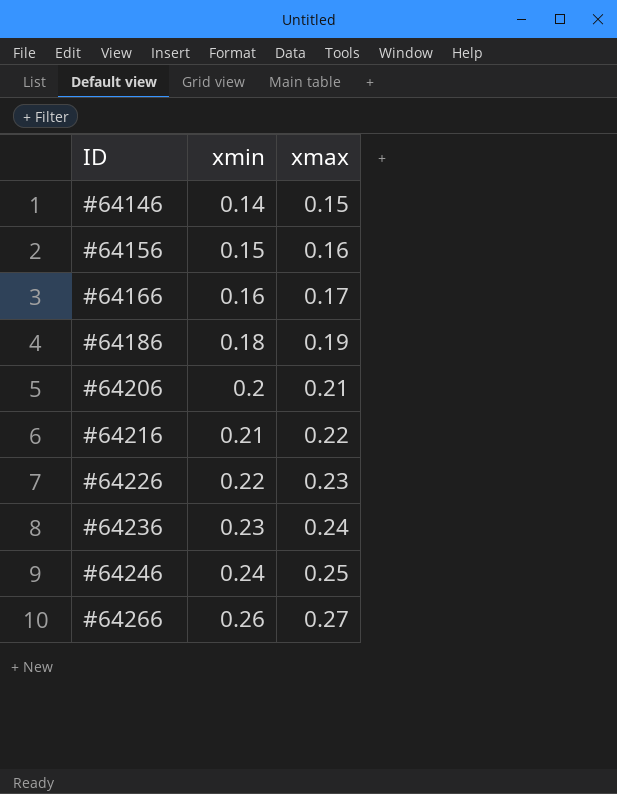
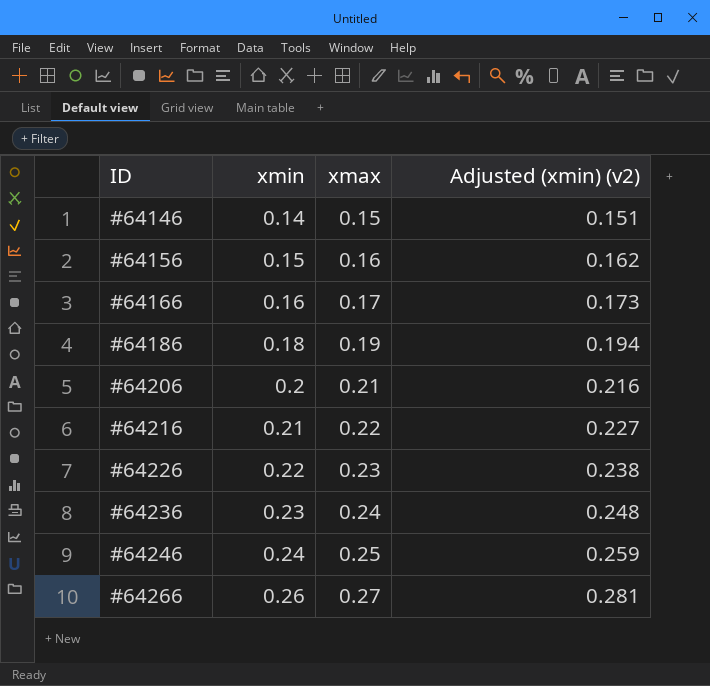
column Adjusted (xmin) (v2) | formula: none -> [xmin] * 1.08

